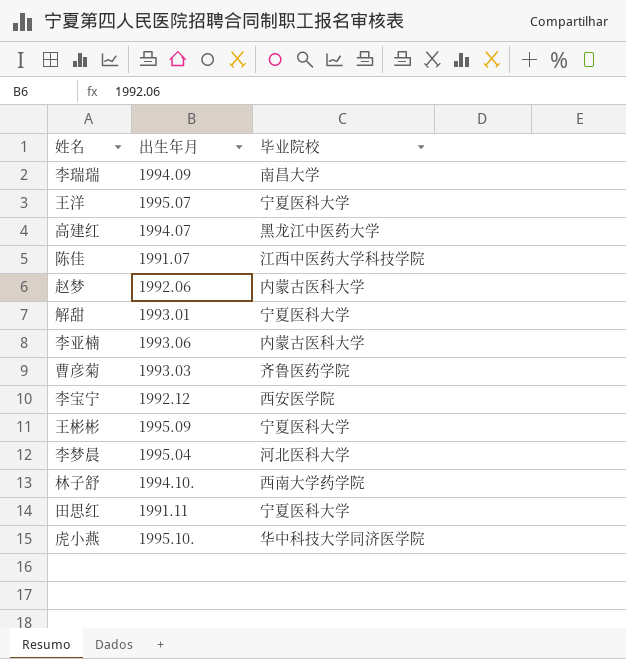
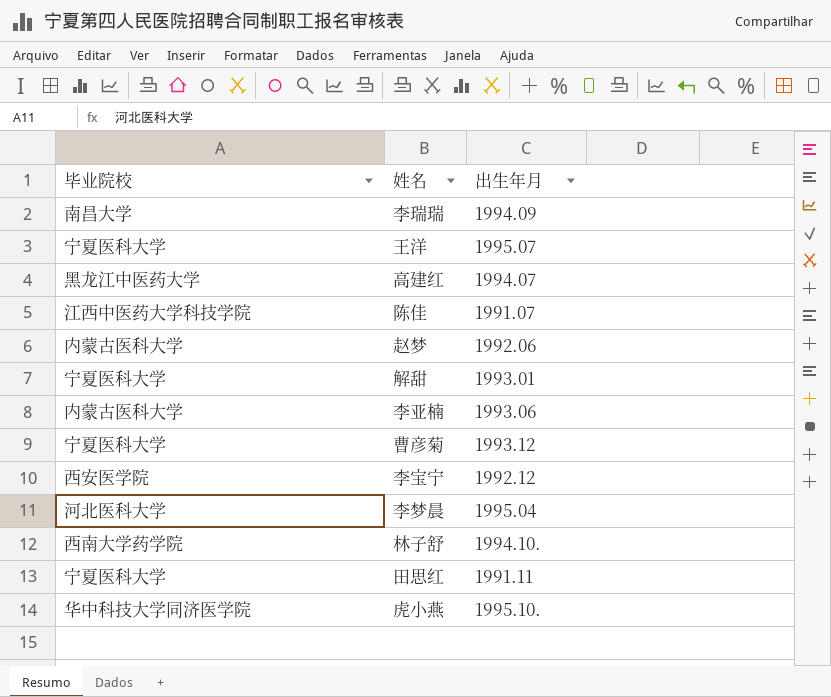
column 毕业院校 | position: 3 -> 1
row 王彬彬: 1995.09 | 宁夏医科大学 -> none
曹彦菊 | 毕业院校: 齐鲁医药学院 -> 宁夏医科大学
曹彦菊 | 出生年月: 1993.03 -> 1993.12

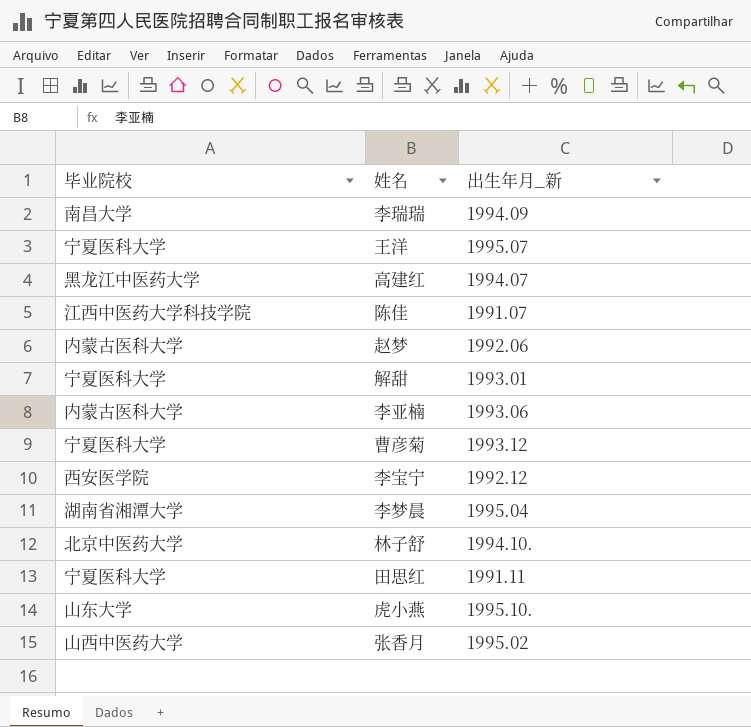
column name: 出生年月 -> 出生年月_新
李梦晨 | 毕业院校: 河北医科大学 -> 湖南省湘潭大学
林子舒 | 毕业院校: 西南大学药学院 -> 北京中医药大学
虎小燕 | 毕业院校: 华中科技大学同济医学院 -> 山东大学
row 张香月: none -> 山西中医药大学 | 1995.02

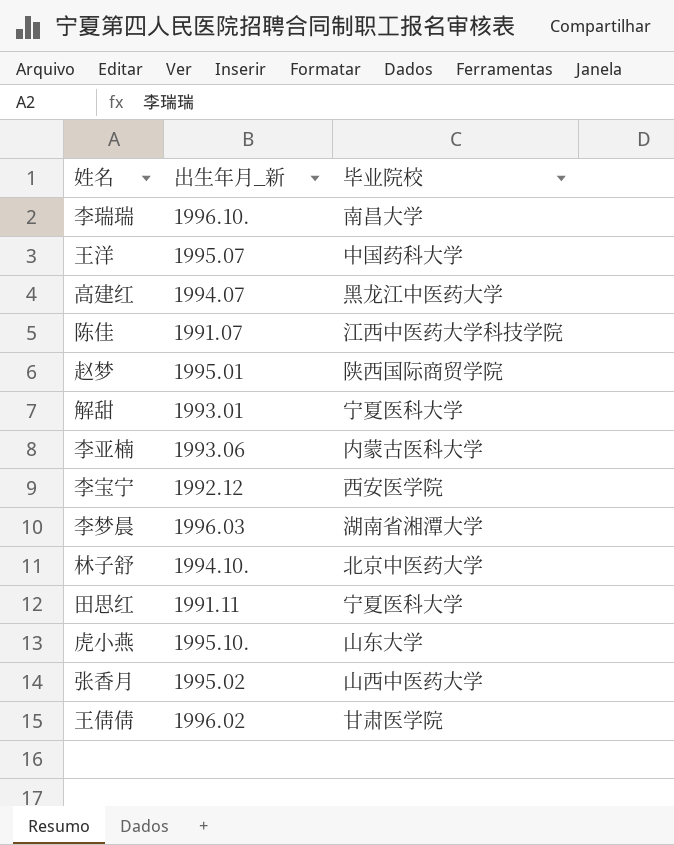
column 毕业院校 | position: 1 -> 3
row 曹彦菊: 宁夏医科大学 | 1993.12 -> none
李瑞瑞 | 出生年月_新: 1994.09 -> 1996.10.
王洋 | 毕业院校: 宁夏医科大学 -> 中国药科大学
赵梦 | 出生年月_新: 1992.06 -> 1995.01
赵梦 | 毕业院校: 内蒙古医科大学 -> 陕西国际商贸学院
李梦晨 | 出生年月_新: 1995.04 -> 1996.03
row 王倩倩: none -> 1996.02 | 甘肃医学院

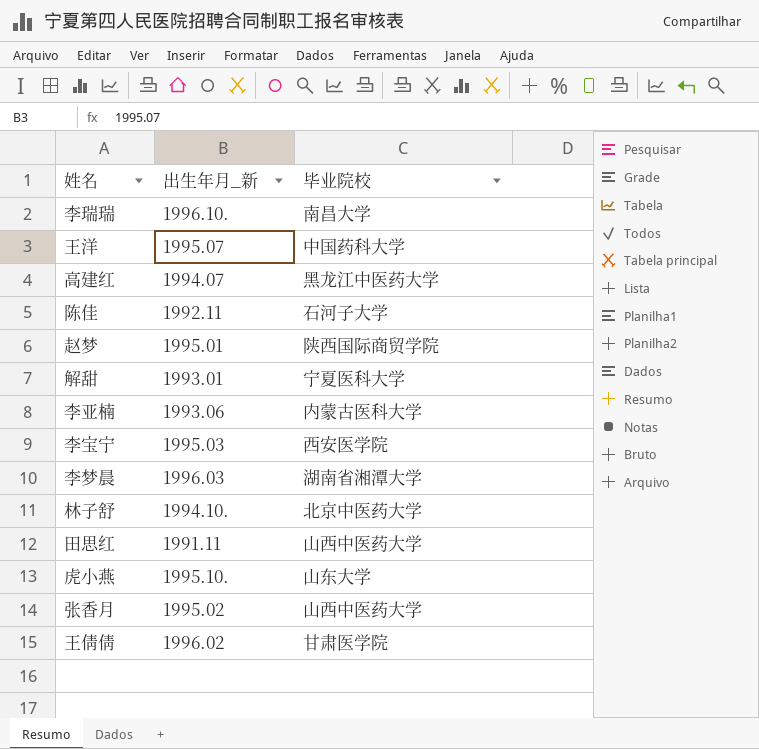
陈佳 | 出生年月_新: 1991.07 -> 1992.11
陈佳 | 毕业院校: 江西中医药大学科技学院 -> 石河子大学
李宝宁 | 出生年月_新: 1992.12 -> 1995.03
田思红 | 毕业院校: 宁夏医科大学 -> 山西中医药大学

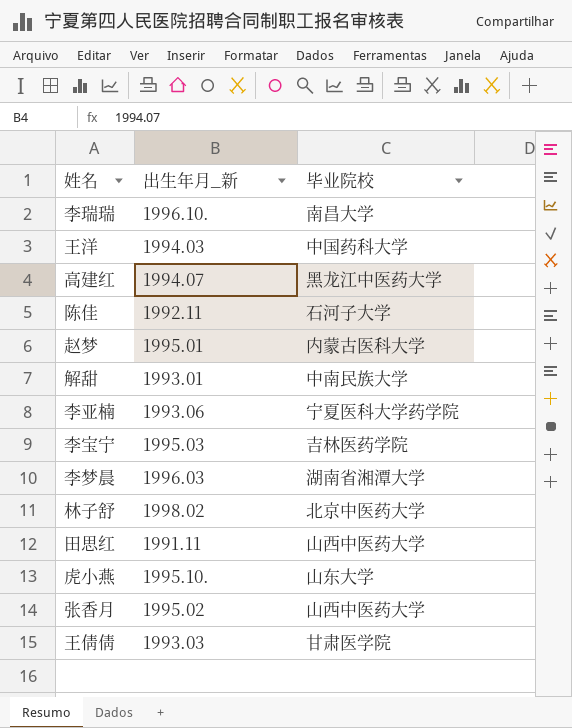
王洋 | 出生年月_新: 1995.07 -> 1994.03
赵梦 | 毕业院校: 陕西国际商贸学院 -> 内蒙古医科大学
解甜 | 毕业院校: 宁夏医科大学 -> 中南民族大学
李亚楠 | 毕业院校: 内蒙古医科大学 -> 宁夏医科大学药学院
李宝宁 | 毕业院校: 西安医学院 -> 吉林医药学院
林子舒 | 出生年月_新: 1994.10. -> 1998.02
王倩倩 | 出生年月_新: 1996.02 -> 1993.03

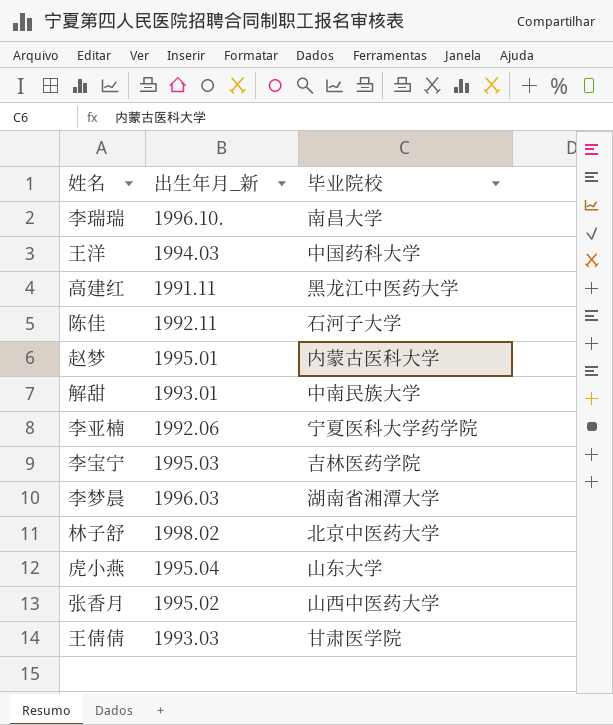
row 田思红: 1991.11 | 山西中医药大学 -> none
高建红 | 出生年月_新: 1994.07 -> 1991.11
李亚楠 | 出生年月_新: 1993.06 -> 1992.06
虎小燕 | 出生年月_新: 1995.10. -> 1995.04

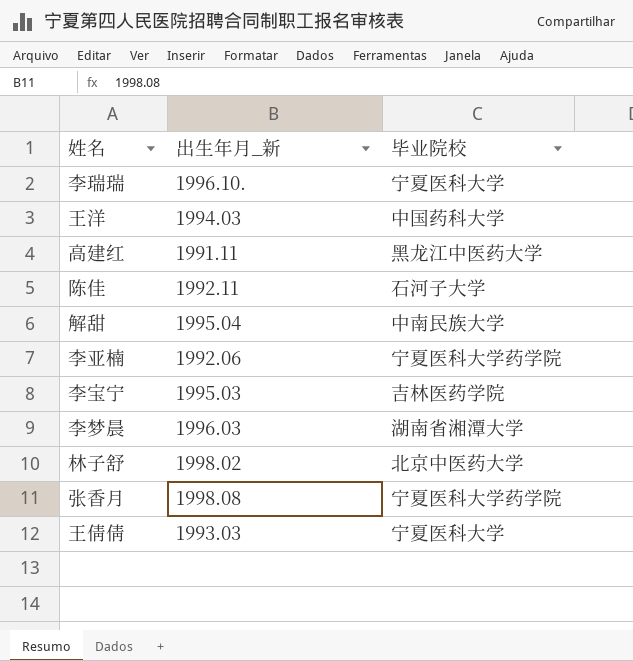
row 赵梦: 1995.01 | 内蒙古医科大学 -> none
row 虎小燕: 1995.04 | 山东大学 -> none
李瑞瑞 | 毕业院校: 南昌大学 -> 宁夏医科大学
解甜 | 出生年月_新: 1993.01 -> 1995.04
张香月 | 出生年月_新: 1995.02 -> 1998.08
张香月 | 毕业院校: 山西中医药大学 -> 宁夏医科大学药学院
王倩倩 | 毕业院校: 甘肃医学院 -> 宁夏医科大学

